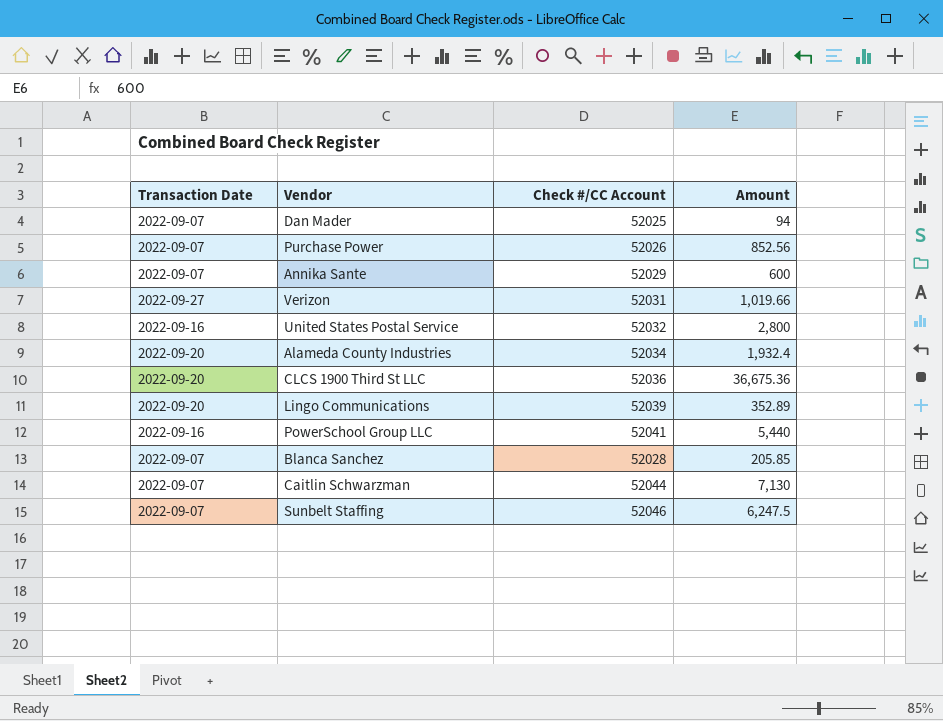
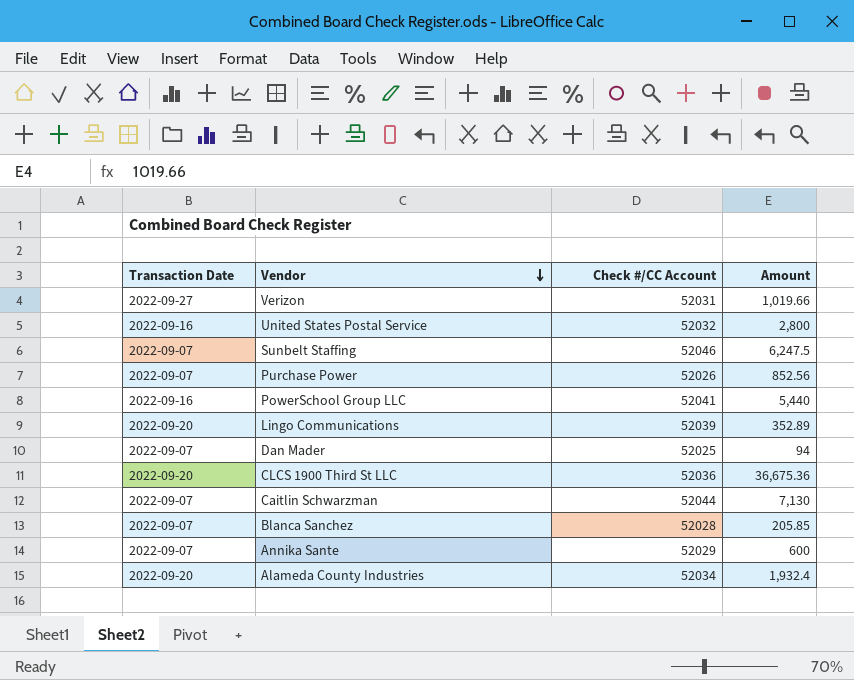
row order: none -> Vendor descending

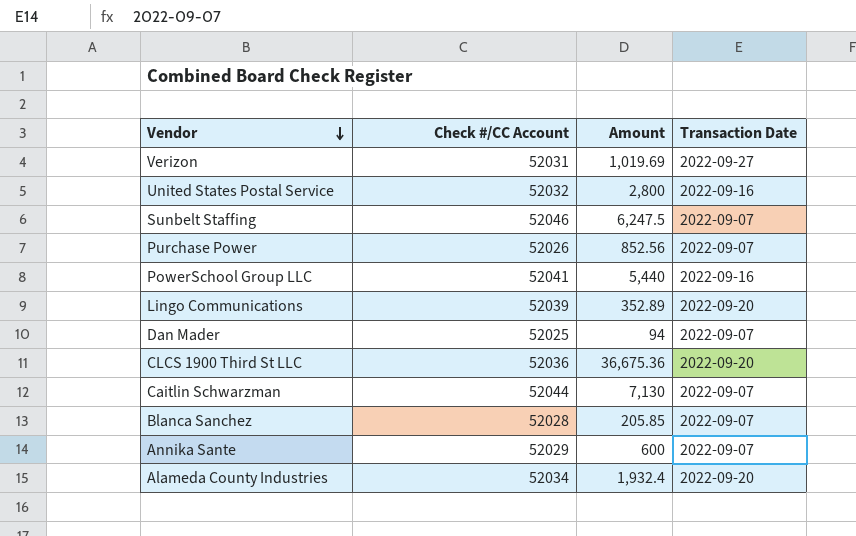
column Transaction Date | position: 1 -> 4
Verizon | Amount: 1,019.66 -> 1,019.69

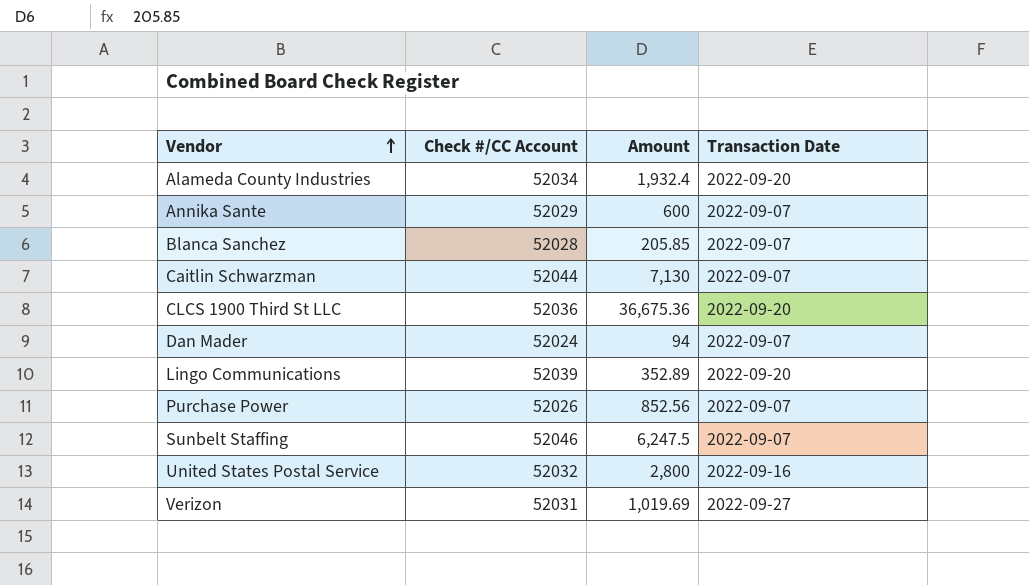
row order: Vendor descending -> Vendor ascending
row PowerSchool Group LLC: 52041 | 5,440 | 2022-09-16 -> none
Dan Mader | Check #/CC Account: 52025 -> 52024

